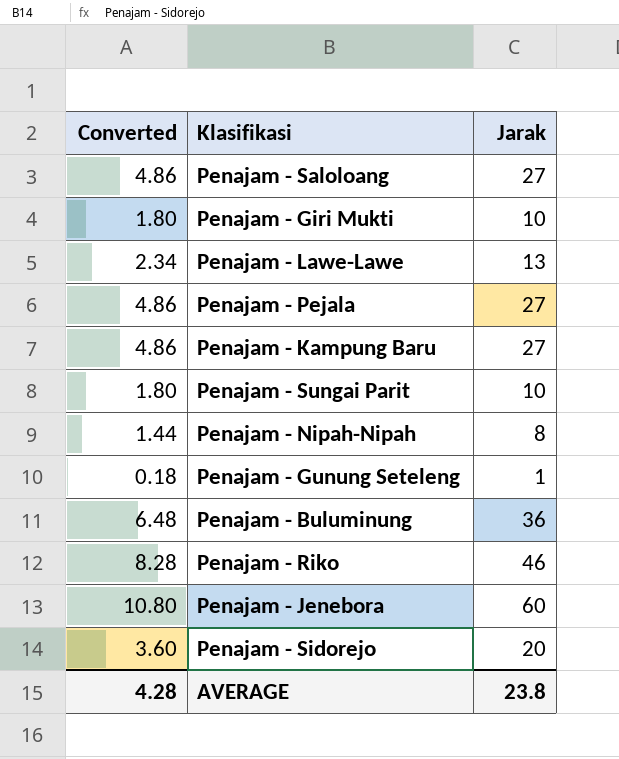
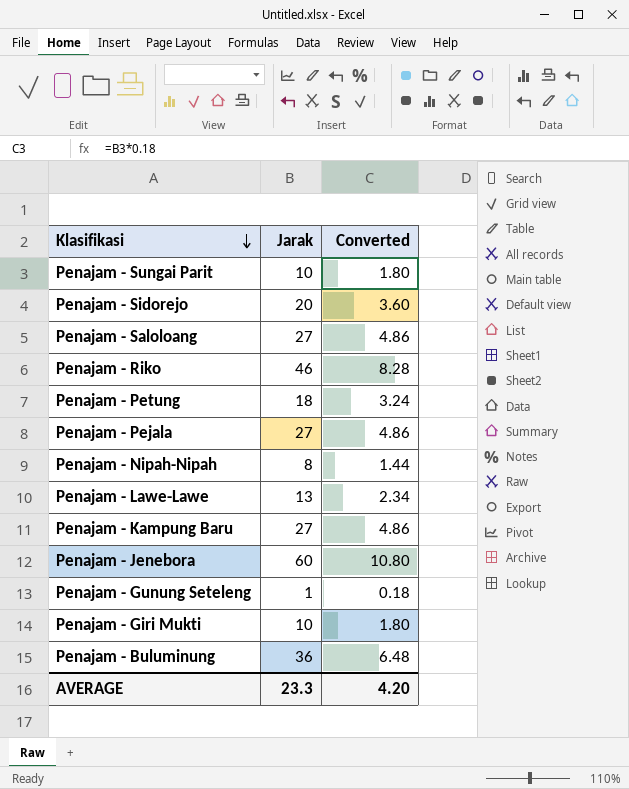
row order: none -> Klasifikasi descending
column Converted | position: 1 -> 3
row Penajam - Petung: none -> 18 | 3.24
AVERAGE | Jarak: 23.8 -> 23.3
AVERAGE | Converted: 4.28 -> 4.20

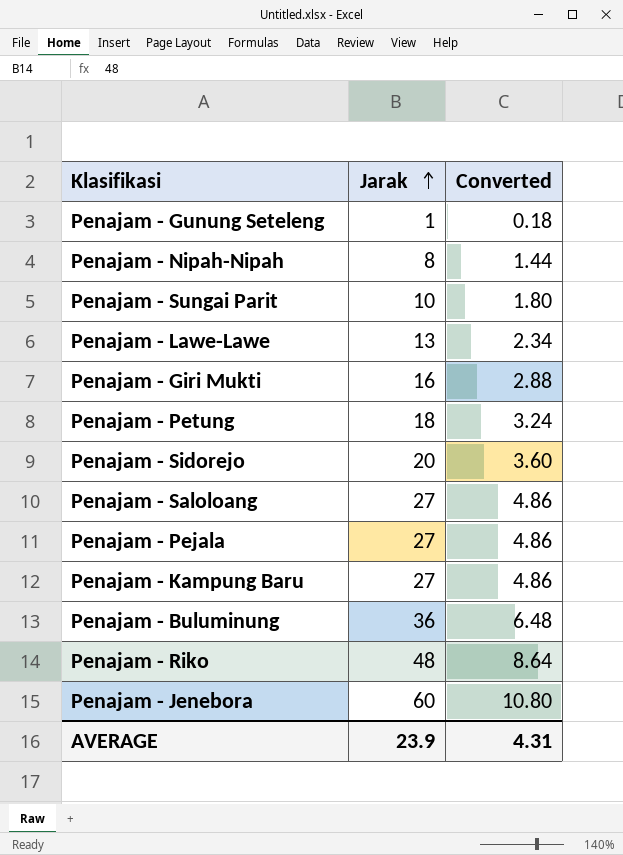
row order: Klasifikasi descending -> Jarak ascending
Penajam - Giri Mukti | Jarak: 10 -> 16
Penajam - Giri Mukti | Converted: 1.80 -> 2.88
Penajam - Riko | Jarak: 46 -> 48
Penajam - Riko | Converted: 8.28 -> 8.64
AVERAGE | Jarak: 23.3 -> 23.9
AVERAGE | Converted: 4.20 -> 4.31

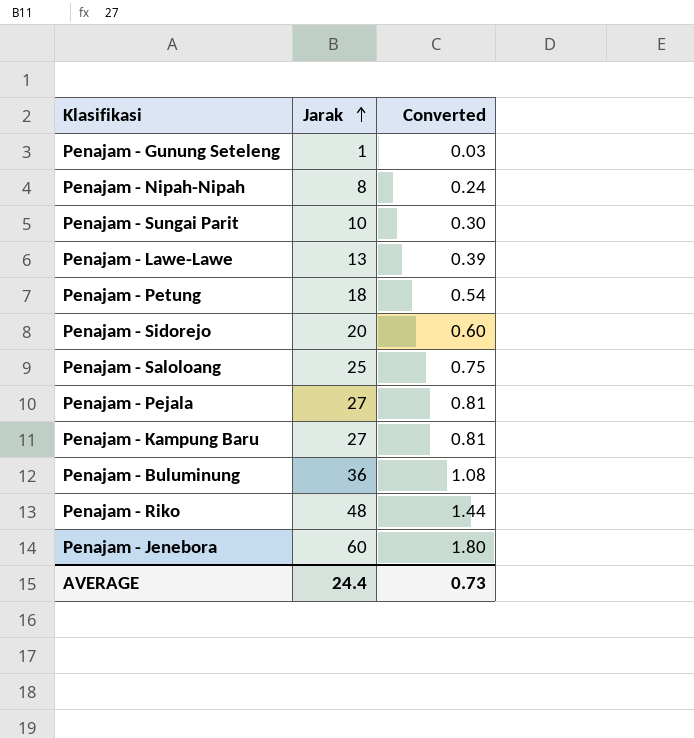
column Converted | formula: [Jarak] * 0.18 -> [Jarak] * 0.03
row Penajam - Giri Mukti: 16 | 2.88 -> none
Penajam - Saloloang | Jarak: 27 -> 25
AVERAGE | Jarak: 23.9 -> 24.4
AVERAGE | Converted: 4.31 -> 0.73

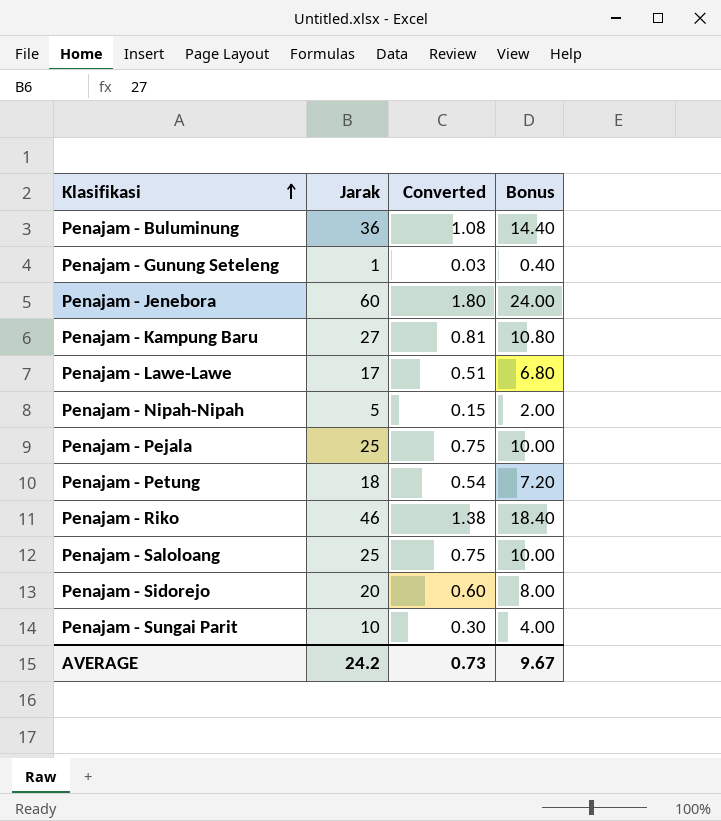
row order: Jarak ascending -> Klasifikasi ascending
column Bonus | formula: none -> [Jarak] * 0.4
Penajam - Lawe-Lawe | Jarak: 13 -> 17
Penajam - Lawe-Lawe | Converted: 0.39 -> 0.51
Penajam - Nipah-Nipah | Jarak: 8 -> 5
Penajam - Nipah-Nipah | Converted: 0.24 -> 0.15
Penajam - Pejala | Jarak: 27 -> 25
Penajam - Pejala | Converted: 0.81 -> 0.75
Penajam - Riko | Jarak: 48 -> 46
Penajam - Riko | Converted: 1.44 -> 1.38
AVERAGE | Jarak: 24.4 -> 24.2

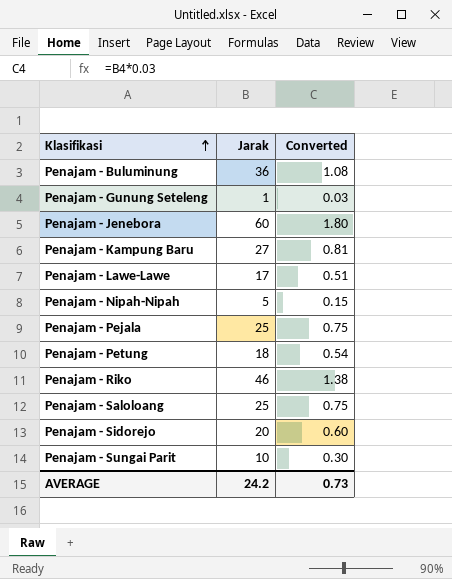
column Bonus | formula: [Jarak] * 0.4 -> none

